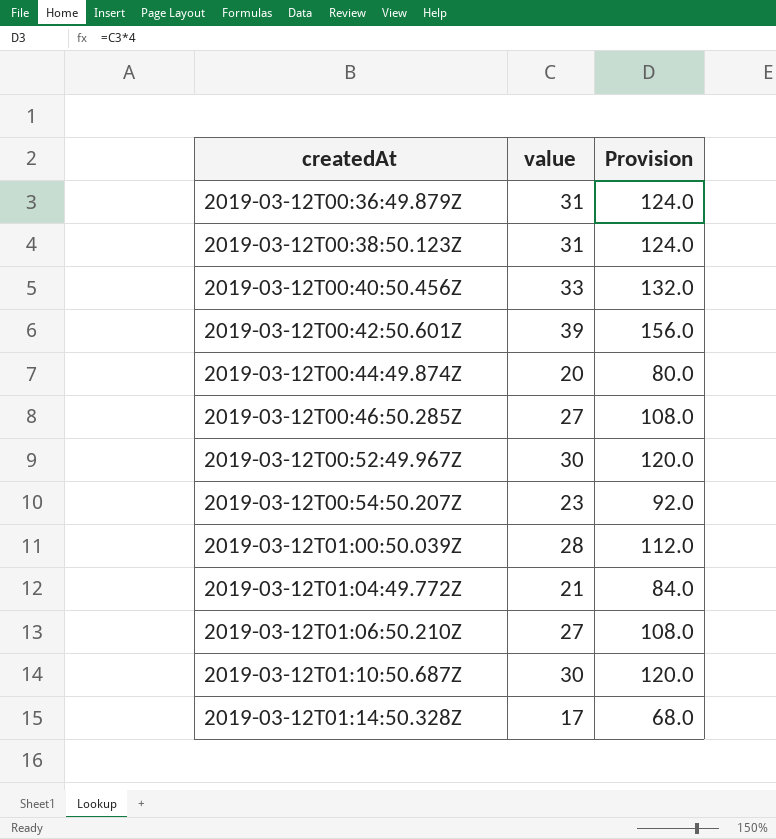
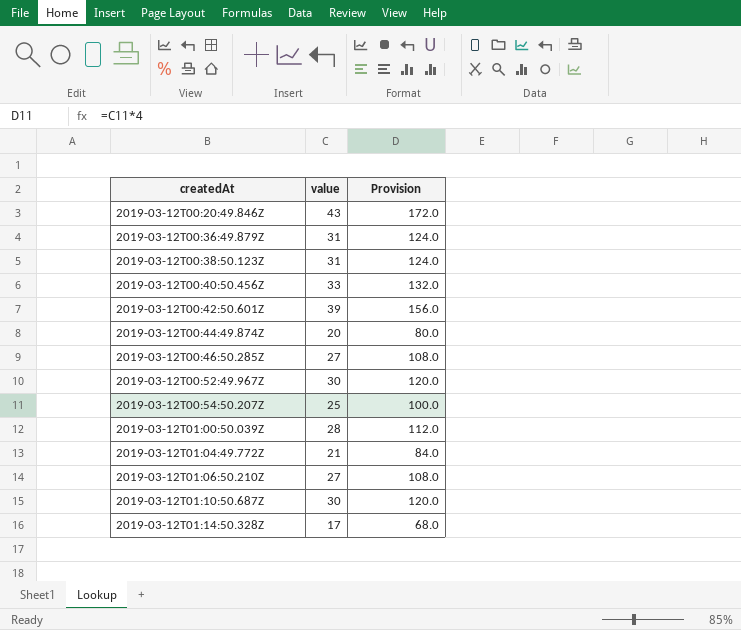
row 2019-03-12T00:20:49.846Z: none -> 43 | 172.0
2019-03-12T00:54:50.207Z | value: 23 -> 25
2019-03-12T00:54:50.207Z | Provision: 92.0 -> 100.0

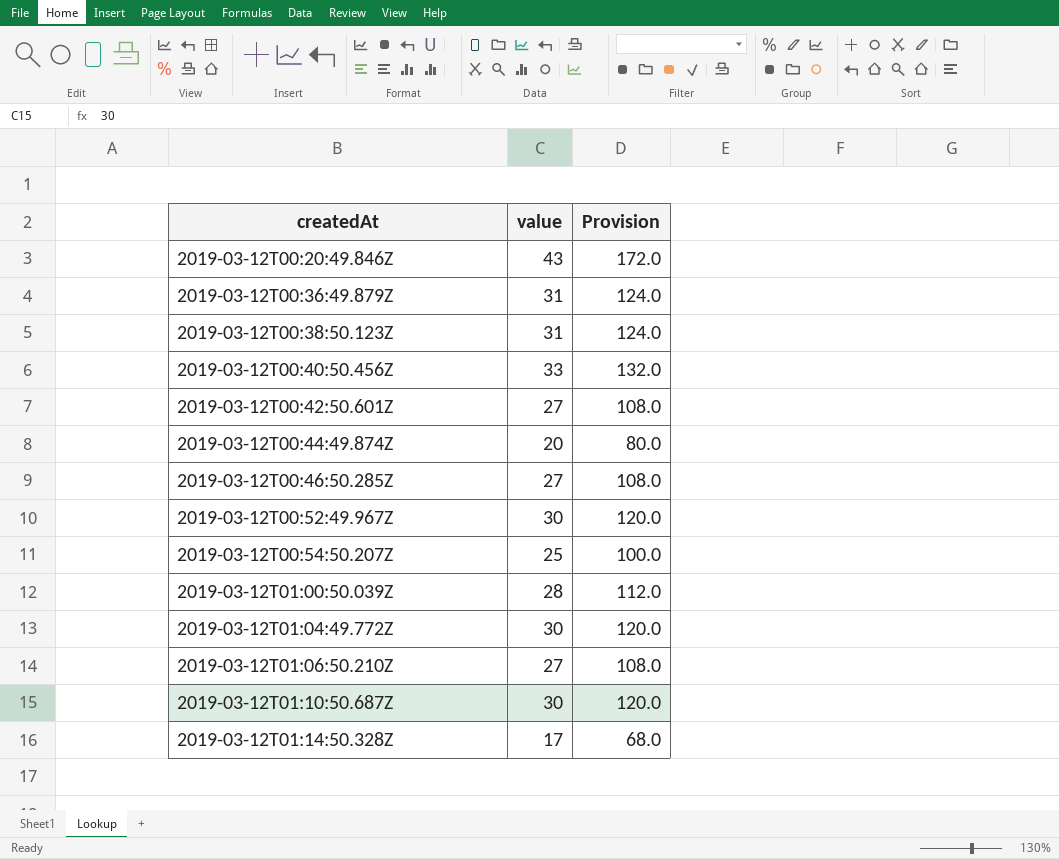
2019-03-12T00:42:50.601Z | value: 39 -> 27
2019-03-12T00:42:50.601Z | Provision: 156.0 -> 108.0
2019-03-12T01:04:49.772Z | value: 21 -> 30
2019-03-12T01:04:49.772Z | Provision: 84.0 -> 120.0

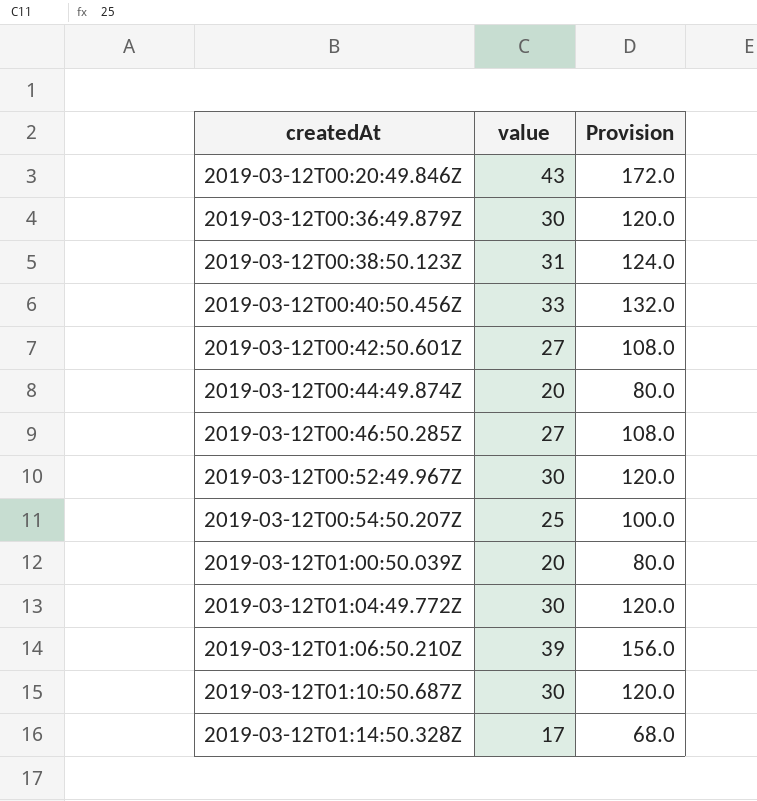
2019-03-12T00:36:49.879Z | value: 31 -> 30
2019-03-12T00:36:49.879Z | Provision: 124.0 -> 120.0
2019-03-12T01:00:50.039Z | value: 28 -> 20
2019-03-12T01:00:50.039Z | Provision: 112.0 -> 80.0
2019-03-12T01:06:50.210Z | value: 27 -> 39
2019-03-12T01:06:50.210Z | Provision: 108.0 -> 156.0

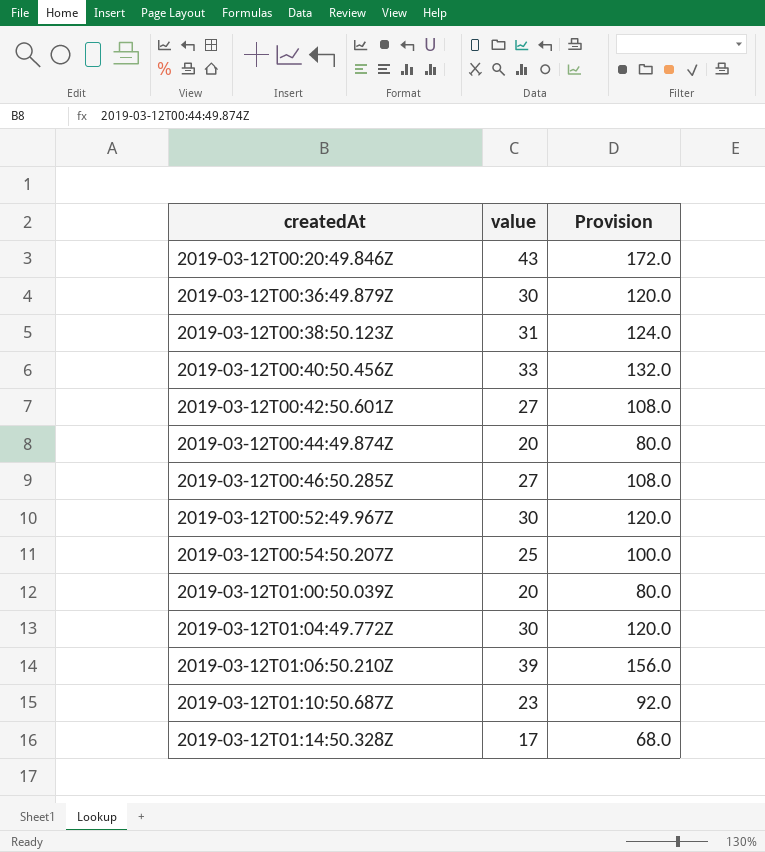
2019-03-12T01:10:50.687Z | value: 30 -> 23
2019-03-12T01:10:50.687Z | Provision: 120.0 -> 92.0

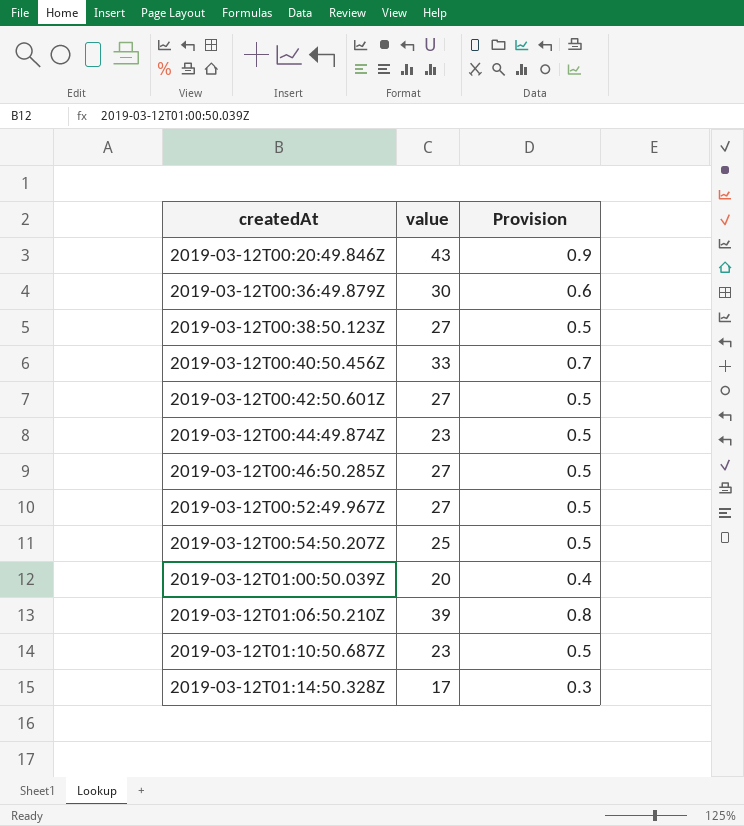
column Provision | formula: [value] * 4 -> [value] * 0.02
row 2019-03-12T01:04:49.772Z: 30 | 120.0 -> none
2019-03-12T00:38:50.123Z | value: 31 -> 27
2019-03-12T00:44:49.874Z | value: 20 -> 23
2019-03-12T00:52:49.967Z | value: 30 -> 27

